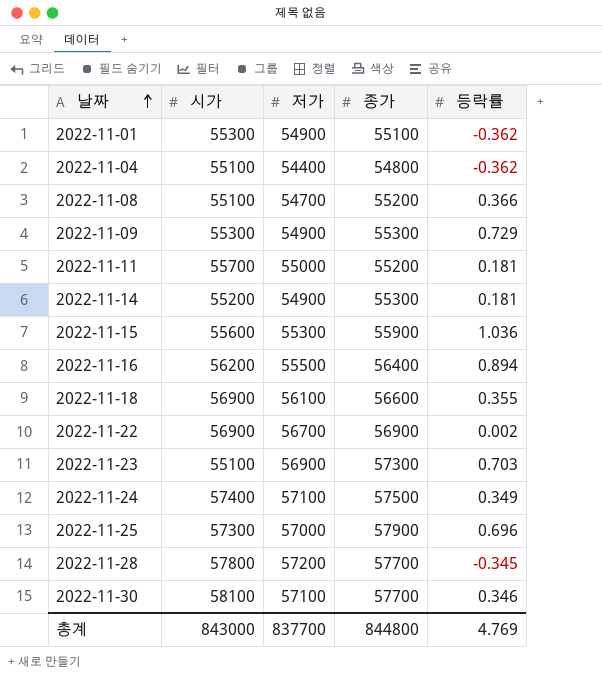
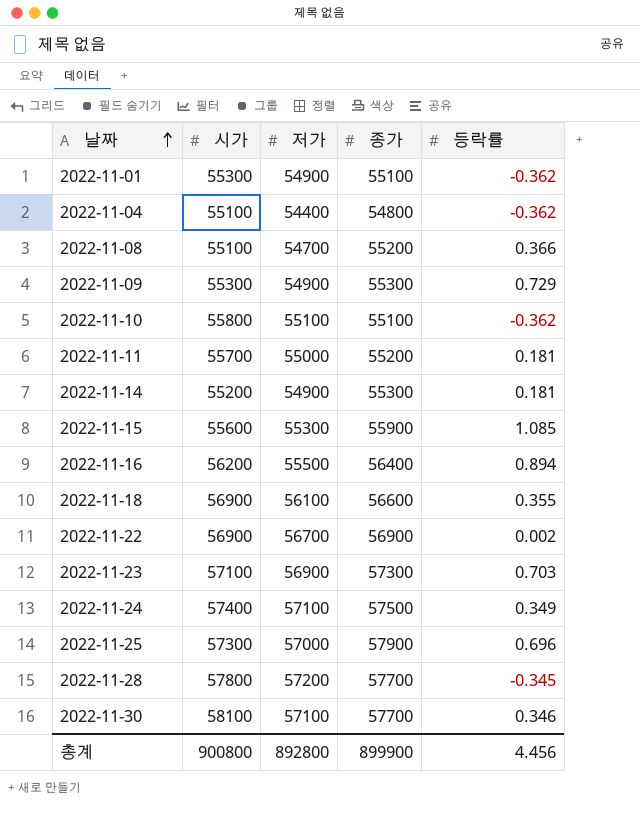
row 2022-11-10: none -> 55800 | 55100 | 55100 | -0.362
2022-11-15 | 등락률: 1.036 -> 1.085
2022-11-23 | 시가: 55100 -> 57100
총계 | 시가: 843000 -> 900800
총계 | 저가: 837700 -> 892800
총계 | 종가: 844800 -> 899900
총계 | 등락률: 4.769 -> 4.456

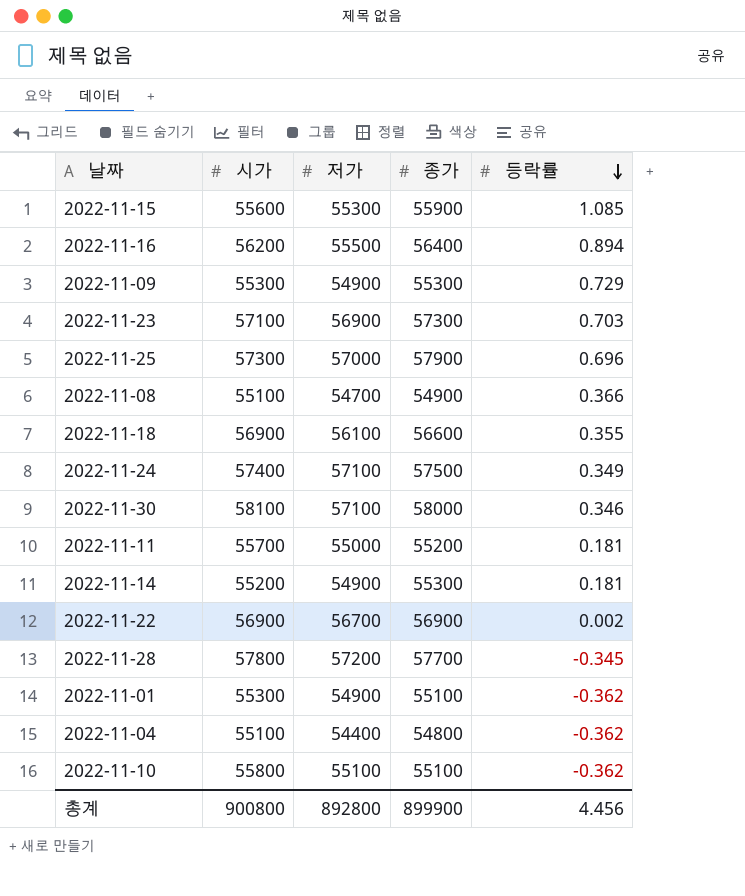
row order: 날짜 ascending -> 등락률 descending
2022-11-08 | 종가: 55200 -> 54900
2022-11-30 | 종가: 57700 -> 58000

